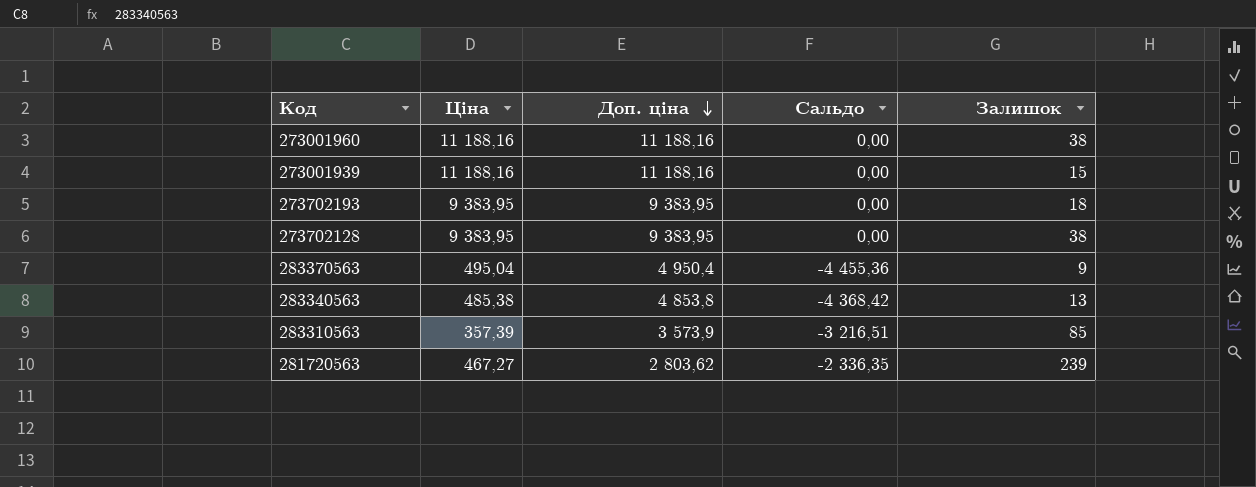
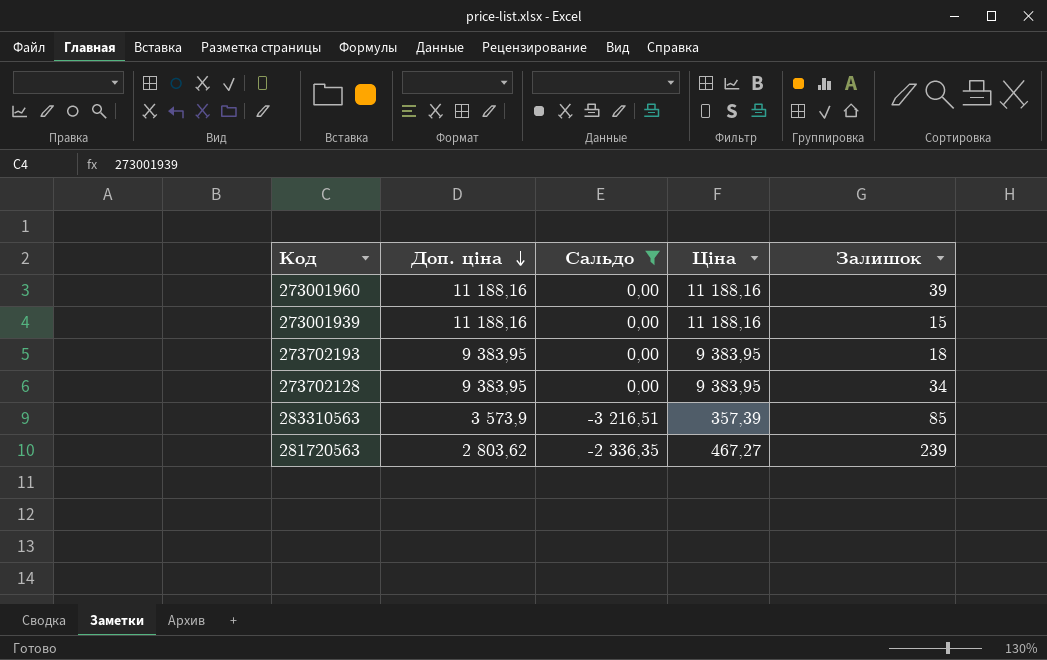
filter: none -> Сальдо >= -3 216,51
column Ціна | position: 2 -> 4
273001960 | Залишок: 38 -> 39
273702128 | Залишок: 38 -> 34

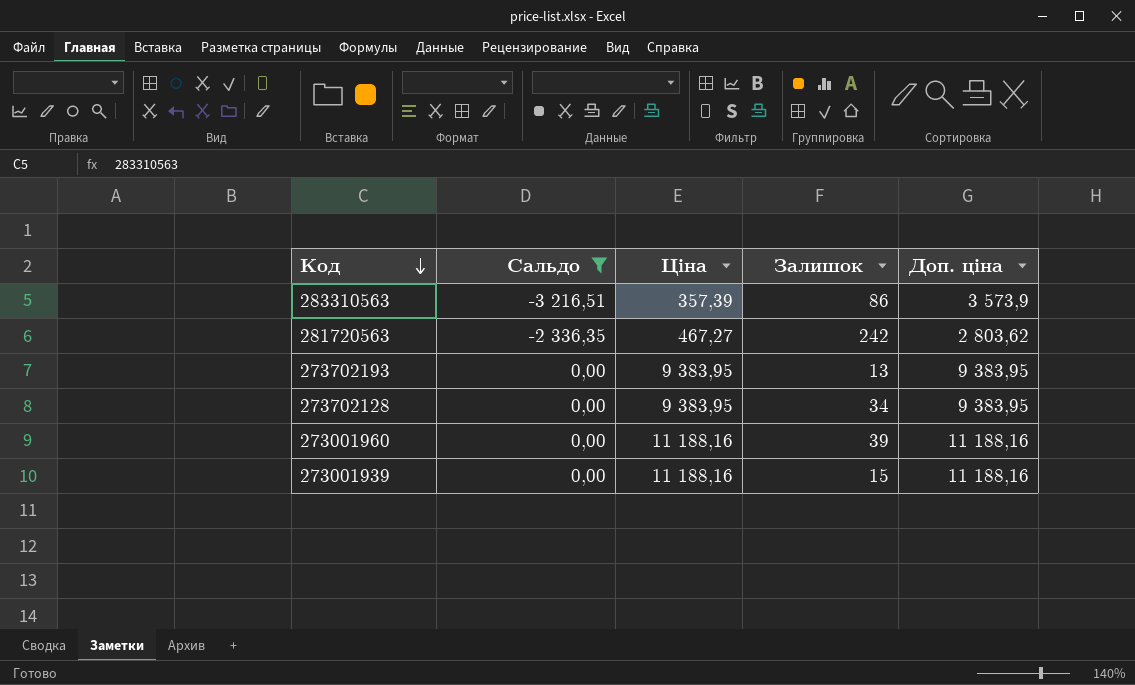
row order: Доп. ціна descending -> Код descending
column Доп. ціна | position: 2 -> 5
283310563 | Залишок: 85 -> 86
281720563 | Залишок: 239 -> 242
273702193 | Залишок: 18 -> 13

